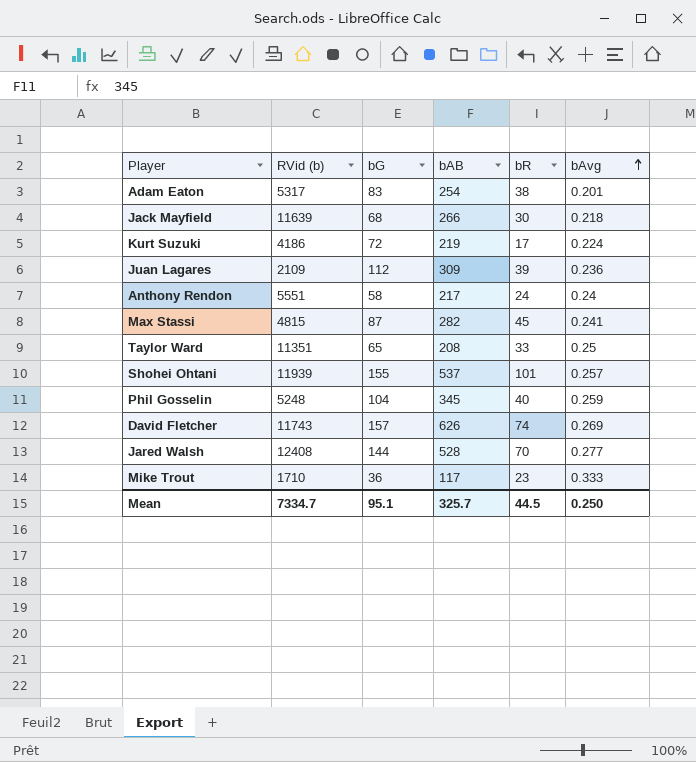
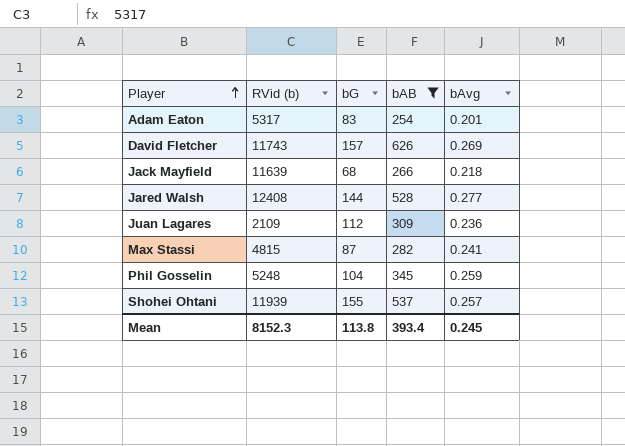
filter: none -> bAB >= 254
row order: bAvg ascending -> Player ascending
column bR | position: 5 -> none
Mean | RVid (b): 7334.7 -> 8152.3
Mean | bG: 95.1 -> 113.8
Mean | bAB: 325.7 -> 393.4
Mean | bAvg: 0.250 -> 0.245

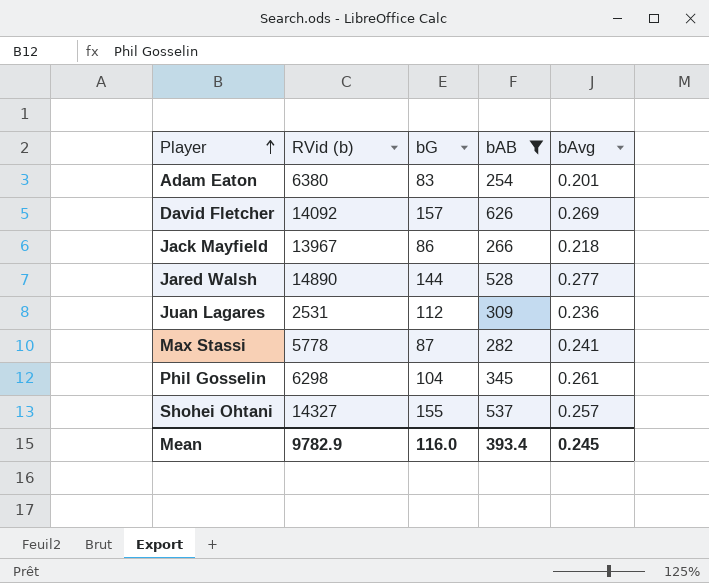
Adam Eaton | RVid (b): 5317 -> 6380
David Fletcher | RVid (b): 11743 -> 14092
Jack Mayfield | RVid (b): 11639 -> 13967
Jack Mayfield | bG: 68 -> 86
Jared Walsh | RVid (b): 12408 -> 14890
Juan Lagares | RVid (b): 2109 -> 2531
Max Stassi | RVid (b): 4815 -> 5778
Phil Gosselin | RVid (b): 5248 -> 6298
Phil Gosselin | bAvg: 0.259 -> 0.261
Shohei Ohtani | RVid (b): 11939 -> 14327
Mean | RVid (b): 8152.3 -> 9782.9
Mean | bG: 113.8 -> 116.0

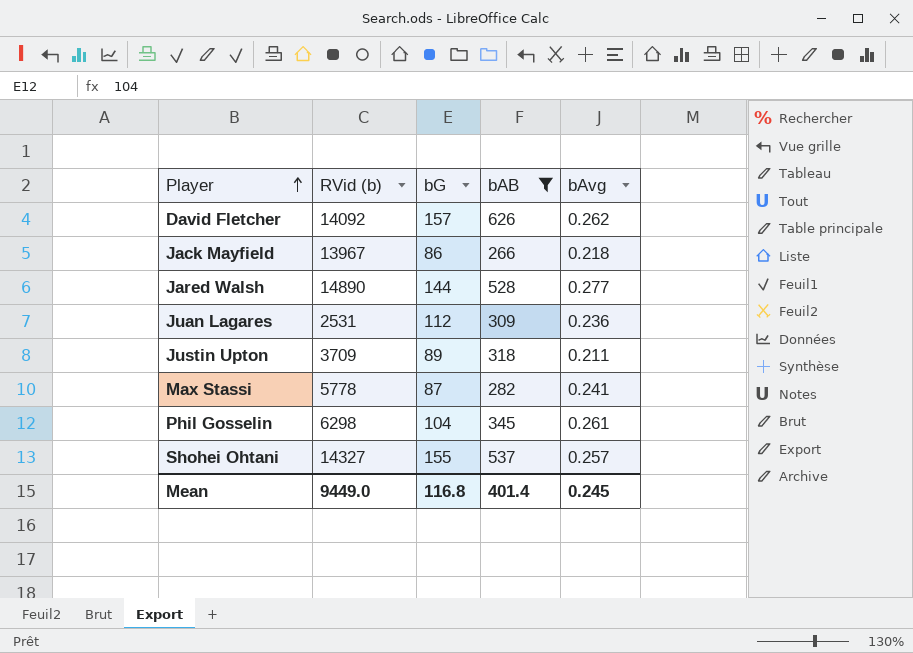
row Adam Eaton: 6380 | 83 | 254 | 0.201 -> none
David Fletcher | bAvg: 0.269 -> 0.262
row Justin Upton: none -> 3709 | 89 | 318 | 0.211
Mean | RVid (b): 9782.9 -> 9449.0
Mean | bG: 116.0 -> 116.8
Mean | bAB: 393.4 -> 401.4

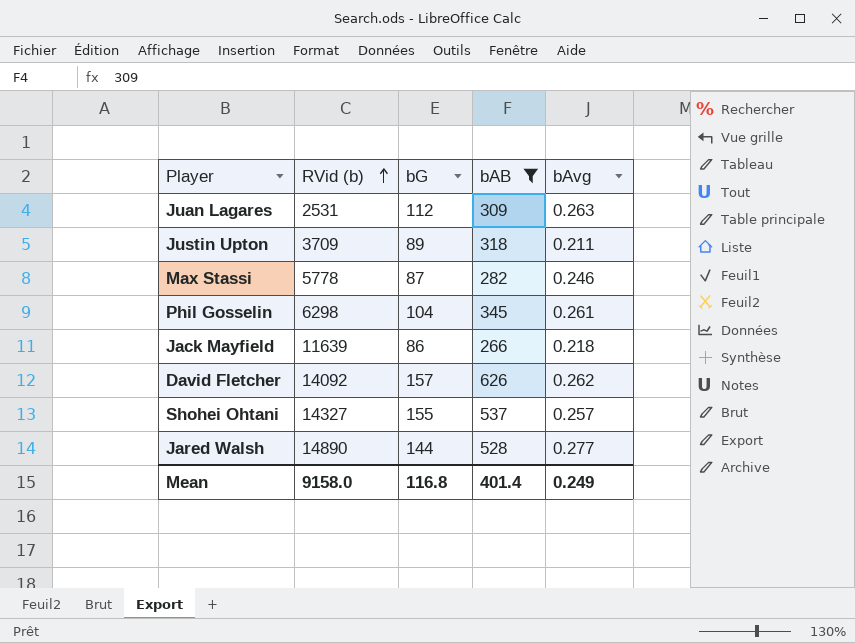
row order: Player ascending -> RVid (b) ascending
Juan Lagares | bAvg: 0.236 -> 0.263
Max Stassi | bAvg: 0.241 -> 0.246
Jack Mayfield | RVid (b): 13967 -> 11639
Mean | RVid (b): 9449.0 -> 9158.0
Mean | bAvg: 0.245 -> 0.249

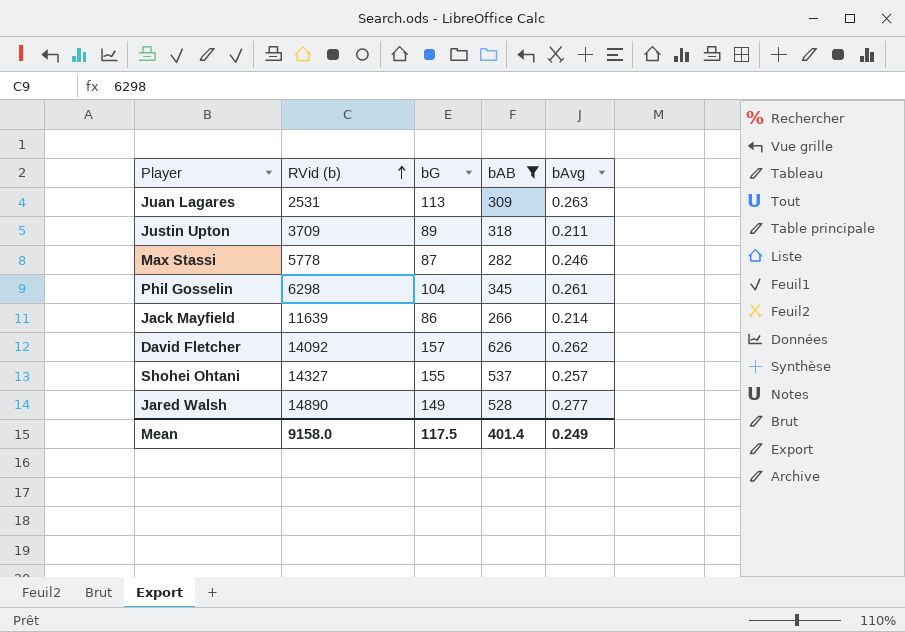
Juan Lagares | bG: 112 -> 113
Jack Mayfield | bAvg: 0.218 -> 0.214
Jared Walsh | bG: 144 -> 149
Mean | bG: 116.8 -> 117.5

